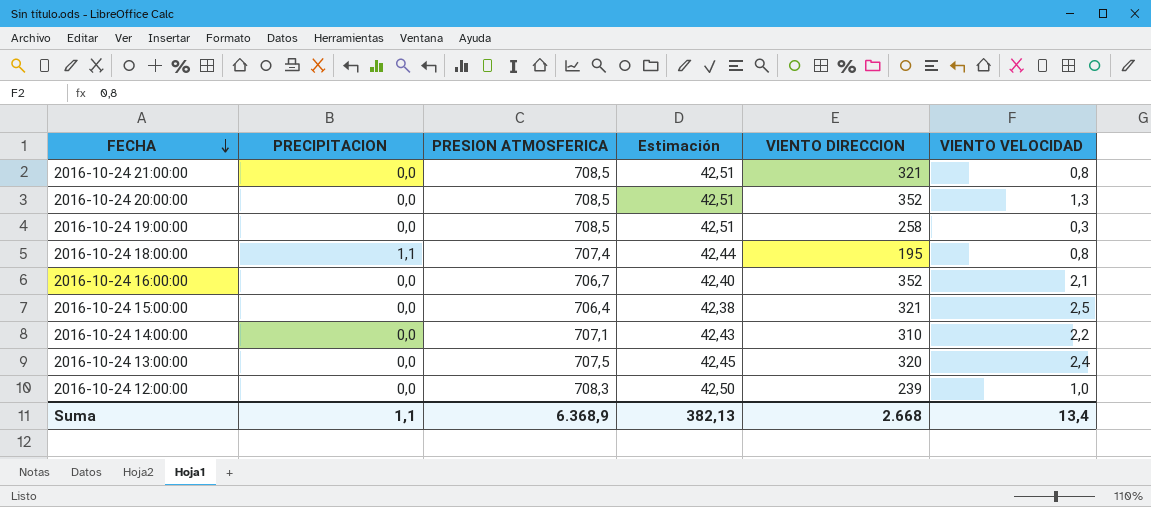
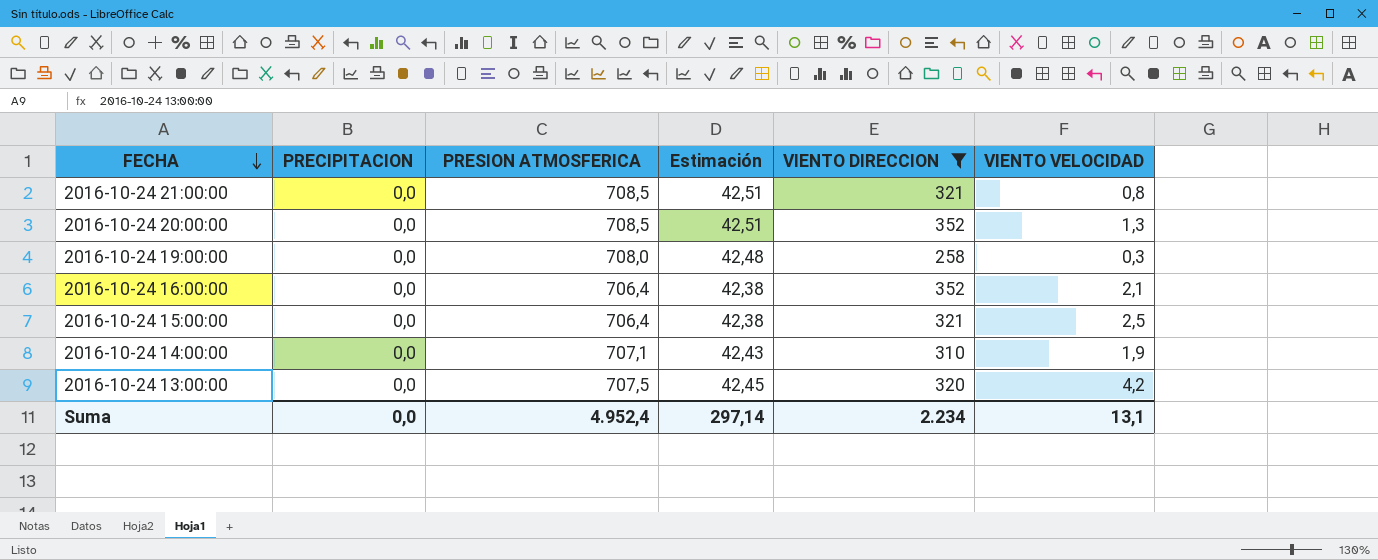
filter: none -> VIENTO DIRECCION >= 258
2016-10-24 19:00:00 | PRESION ATMOSFERICA: 708,5 -> 708,0
2016-10-24 19:00:00 | Estimación: 42,51 -> 42,48
2016-10-24 16:00:00 | PRESION ATMOSFERICA: 706,7 -> 706,4
2016-10-24 16:00:00 | Estimación: 42,40 -> 42,38
2016-10-24 14:00:00 | VIENTO VELOCIDAD: 2,2 -> 1,9
2016-10-24 13:00:00 | VIENTO VELOCIDAD: 2,4 -> 4,2
Suma | PRECIPITACION: 1,1 -> 0,0
Suma | PRESION ATMOSFERICA: 6.368,9 -> 4.952,4
Suma | Estimación: 382,13 -> 297,14
Suma | VIENTO DIRECCION: 2.668 -> 2.234
Suma | VIENTO VELOCIDAD: 13,4 -> 13,1

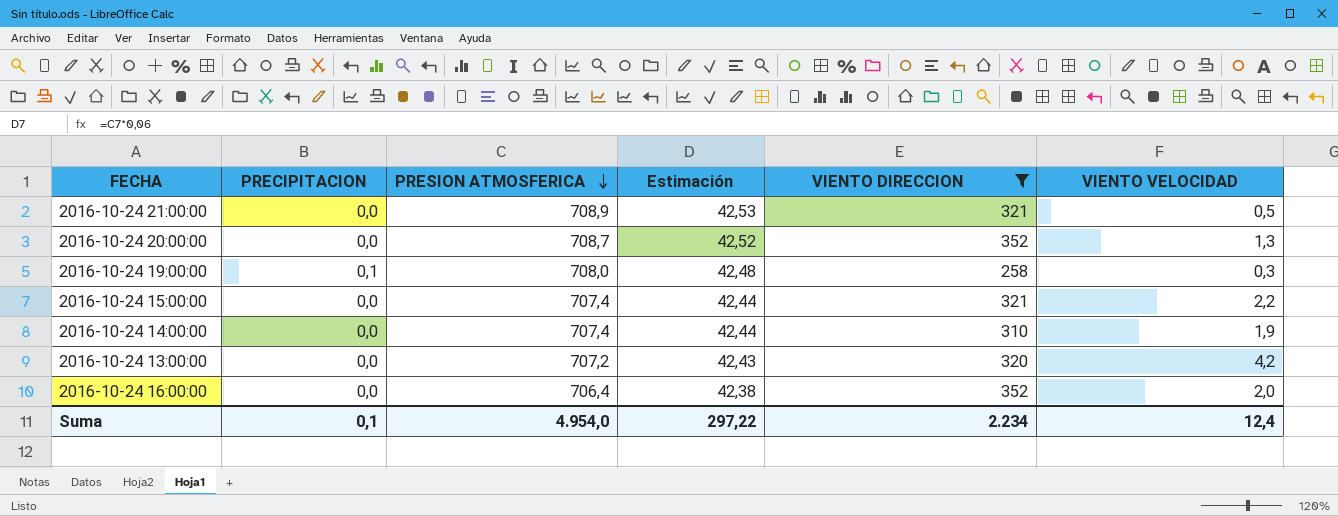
row order: FECHA descending -> PRESION ATMOSFERICA descending
2016-10-24 21:00:00 | PRESION ATMOSFERICA: 708,5 -> 708,9
2016-10-24 21:00:00 | Estimación: 42,51 -> 42,53
2016-10-24 21:00:00 | VIENTO VELOCIDAD: 0,8 -> 0,5
2016-10-24 20:00:00 | PRESION ATMOSFERICA: 708,5 -> 708,7
2016-10-24 20:00:00 | Estimación: 42,51 -> 42,52
2016-10-24 19:00:00 | PRECIPITACION: 0,0 -> 0,1
2016-10-24 15:00:00 | PRESION ATMOSFERICA: 706,4 -> 707,4
2016-10-24 15:00:00 | Estimación: 42,38 -> 42,44
2016-10-24 15:00:00 | VIENTO VELOCIDAD: 2,5 -> 2,2
2016-10-24 14:00:00 | PRESION ATMOSFERICA: 707,1 -> 707,4
2016-10-24 14:00:00 | Estimación: 42,43 -> 42,44
2016-10-24 13:00:00 | PRESION ATMOSFERICA: 707,5 -> 707,2
2016-10-24 13:00:00 | Estimación: 42,45 -> 42,43
2016-10-24 16:00:00 | VIENTO VELOCIDAD: 2,1 -> 2,0
Suma | PRECIPITACION: 0,0 -> 0,1
Suma | PRESION ATMOSFERICA: 4.952,4 -> 4.954,0
Suma | Estimación: 297,14 -> 297,22
Suma | VIENTO VELOCIDAD: 13,1 -> 12,4

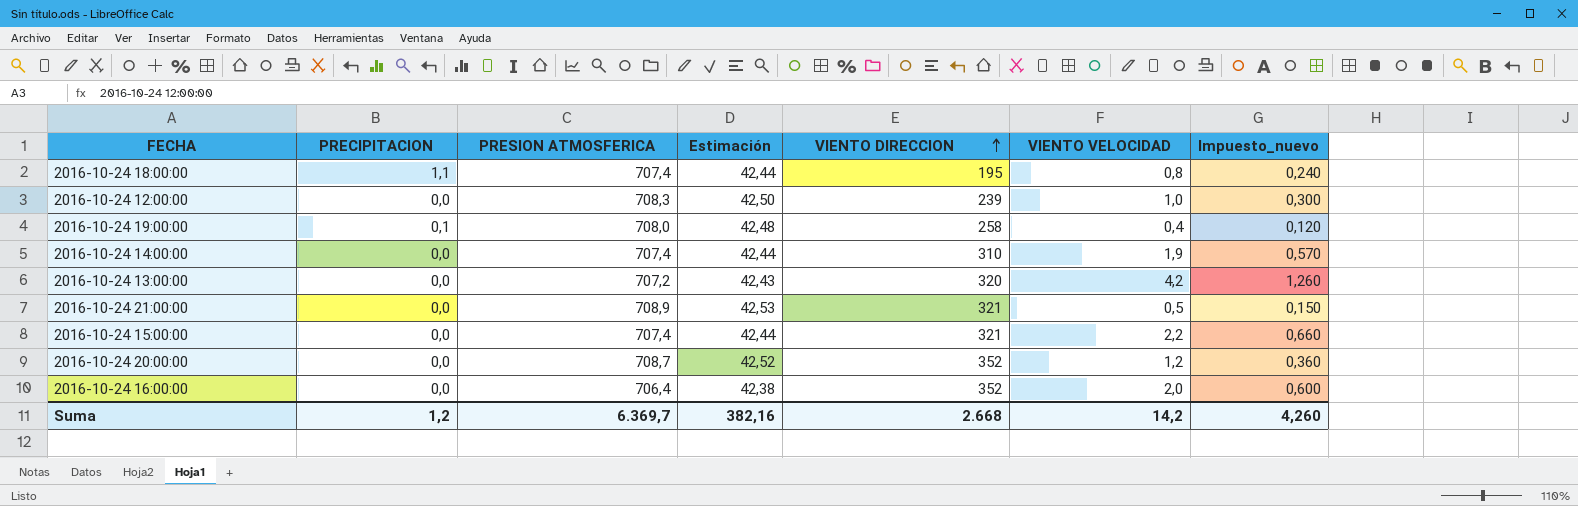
filter: VIENTO DIRECCION >= 258 -> none
row order: PRESION ATMOSFERICA descending -> VIENTO DIRECCION ascending
column Impuesto_nuevo | formula: none -> [VIENTO VELOCIDAD] * 0,3
2016-10-24 19:00:00 | VIENTO VELOCIDAD: 0,3 -> 0,4
2016-10-24 20:00:00 | VIENTO VELOCIDAD: 1,3 -> 1,2
Suma | PRECIPITACION: 0,1 -> 1,2
Suma | PRESION ATMOSFERICA: 4.954,0 -> 6.369,7
Suma | Estimación: 297,22 -> 382,16
Suma | VIENTO DIRECCION: 2.234 -> 2.668
Suma | VIENTO VELOCIDAD: 12,4 -> 14,2

